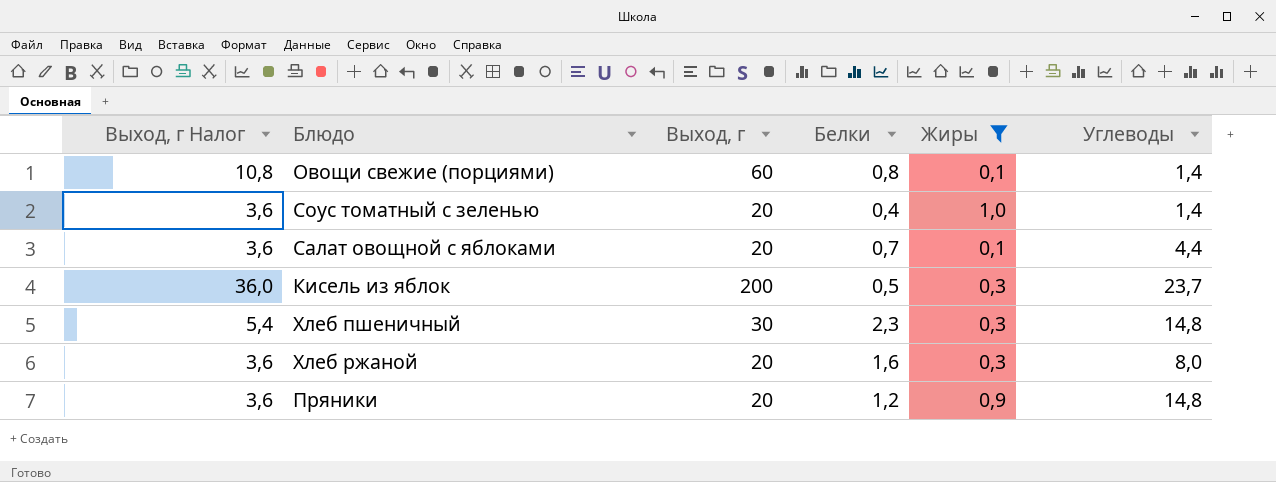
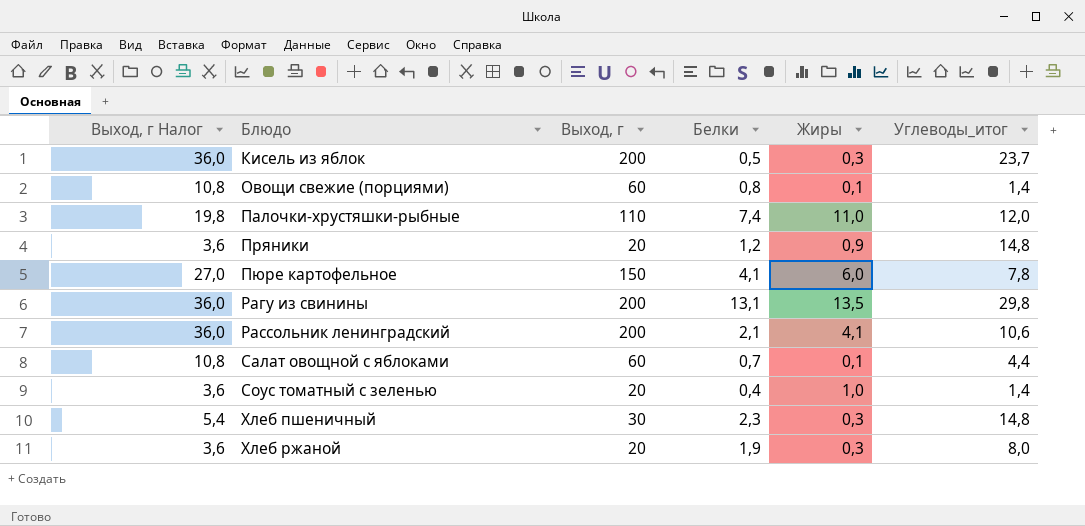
filter: Жиры <= 1,0 -> none
row order: none -> Блюдо ascending
column name: Углеводы -> Углеводы_итог
Салат овощной с яблоками | Выход, г Налог: 3,6 -> 10,8
Салат овощной с яблоками | Выход, г: 20 -> 60
Хлеб ржаной | Белки: 1,6 -> 1,9

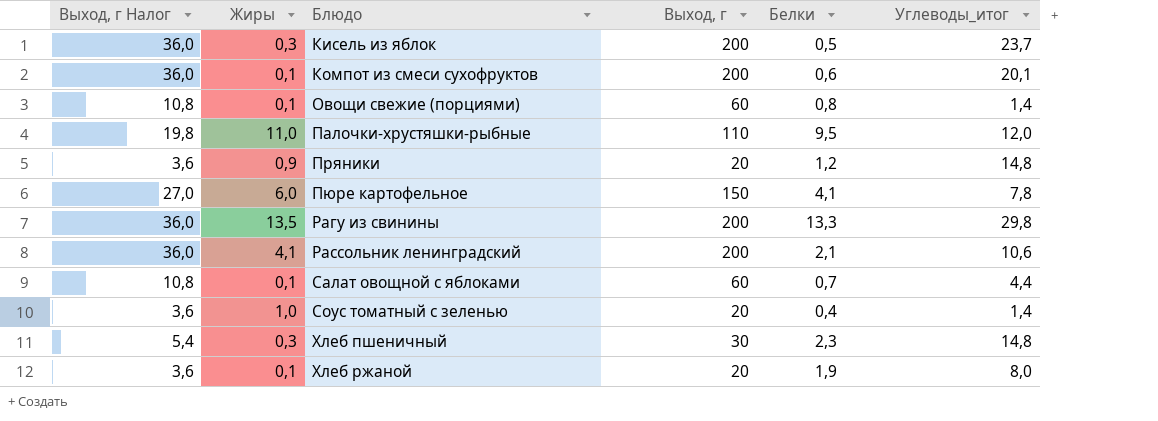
column Жиры | position: 5 -> 2
row Компот из смеси сухофруктов: none -> 36,0 | 0,1 | 200 | 0,6 | 20,1
Палочки-хрустяшки-рыбные | Белки: 7,4 -> 9,5
Рагу из свинины | Белки: 13,1 -> 13,3
Хлеб ржаной | Жиры: 0,3 -> 0,1

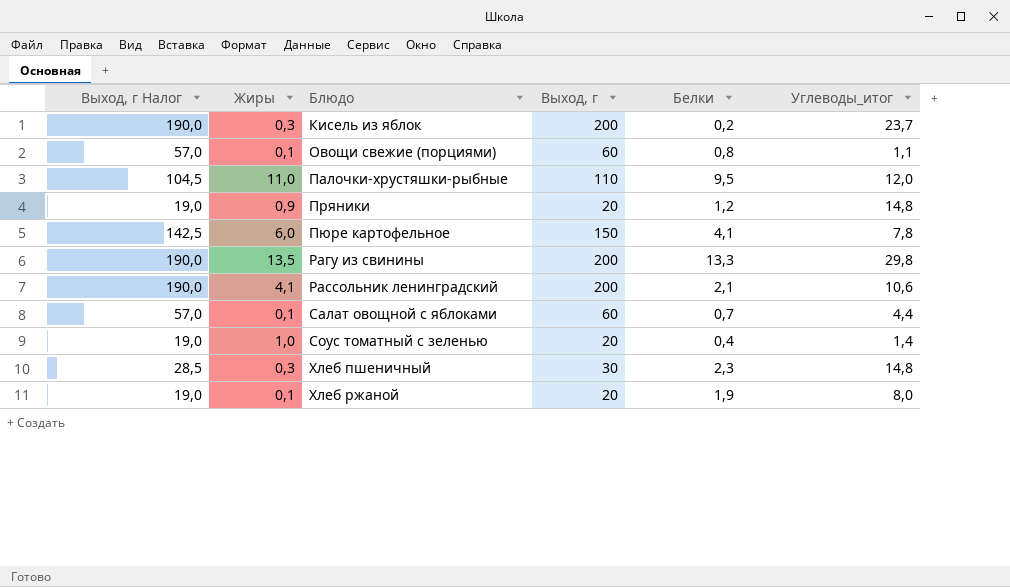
column Выход, г Налог | formula: [Выход, г] * 0,18 -> [Выход, г] * 0,95
row Компот из смеси сухофруктов: 36,0 | 0,1 | 200 | 0,6 | 20,1 -> none
Кисель из яблок | Белки: 0,5 -> 0,2
Овощи свежие (порциями) | Углеводы_итог: 1,4 -> 1,1

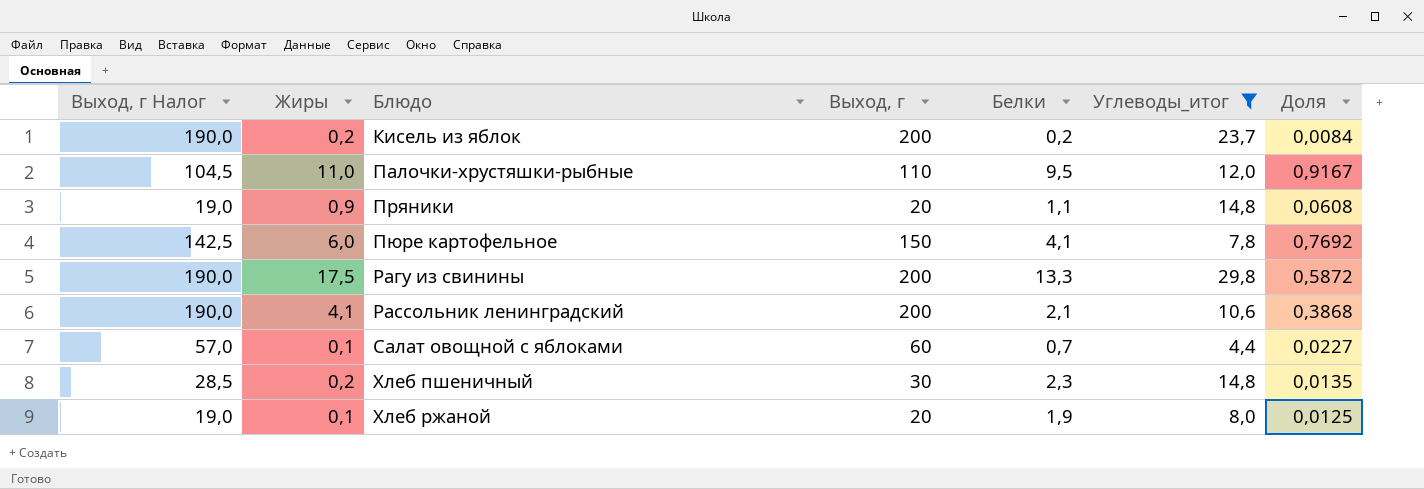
filter: none -> Углеводы_итог >= 4,4
column Доля | formula: none -> [Жиры] / [Углеводы_итог]
Кисель из яблок | Жиры: 0,3 -> 0,2
Пряники | Белки: 1,2 -> 1,1
Рагу из свинины | Жиры: 13,5 -> 17,5
Хлеб пшеничный | Жиры: 0,3 -> 0,2

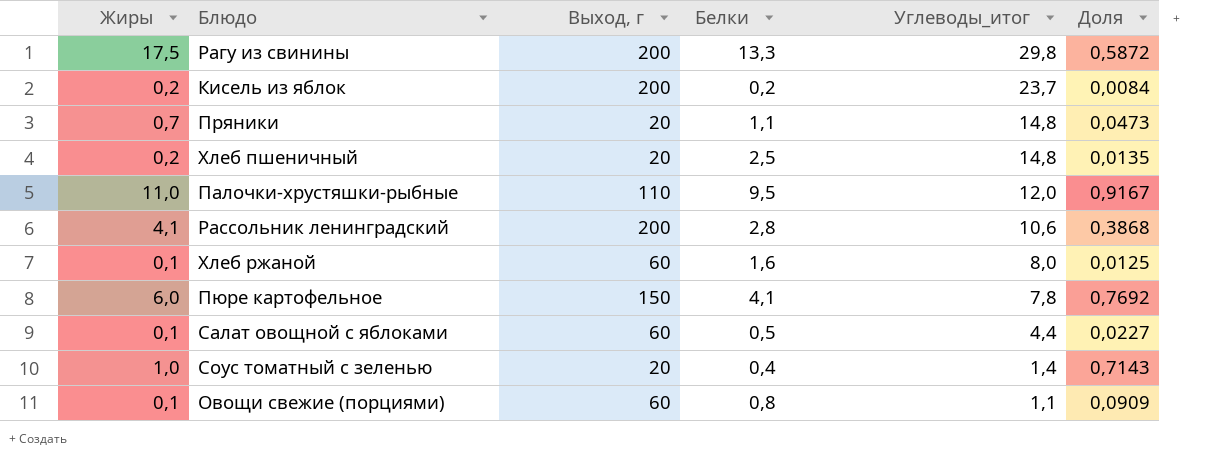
filter: Углеводы_итог >= 4,4 -> none
row order: Блюдо ascending -> Углеводы_итог descending
column Выход, г Налог | formula: [Выход, г] * 0,95 -> none
Пряники | Жиры: 0,9 -> 0,7
Пряники | Доля: 0,0608 -> 0,0473
Хлеб пшеничный | Выход, г: 30 -> 20
Хлеб пшеничный | Белки: 2,3 -> 2,5
Рассольник ленинградский | Белки: 2,1 -> 2,8
Хлеб ржаной | Выход, г: 20 -> 60
Хлеб ржаной | Белки: 1,9 -> 1,6
Салат овощной с яблоками | Белки: 0,7 -> 0,5

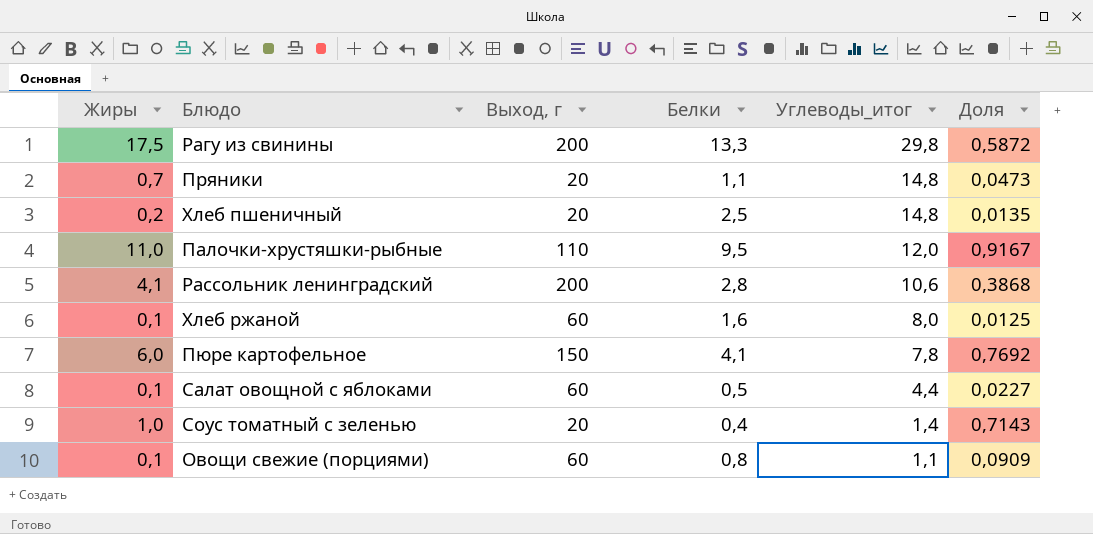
row Кисель из яблок: 0,2 | 200 | 0,2 | 23,7 | 0,0084 -> none

